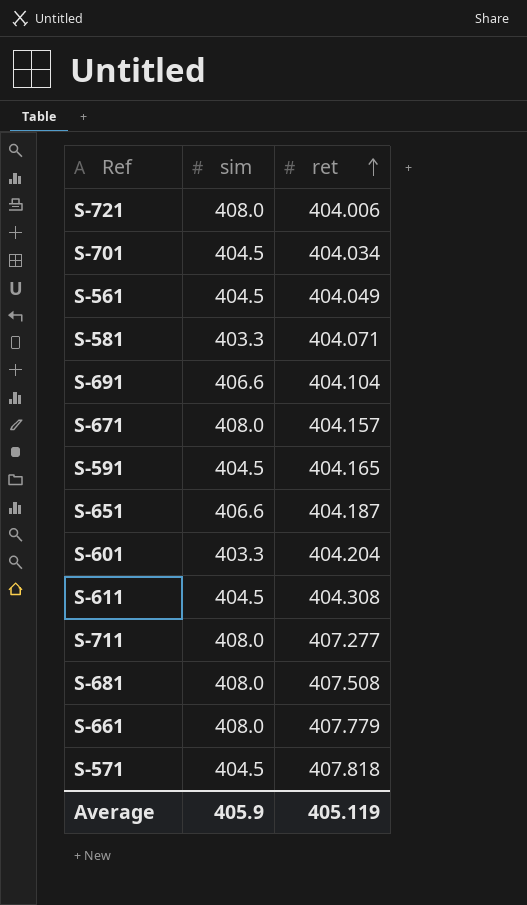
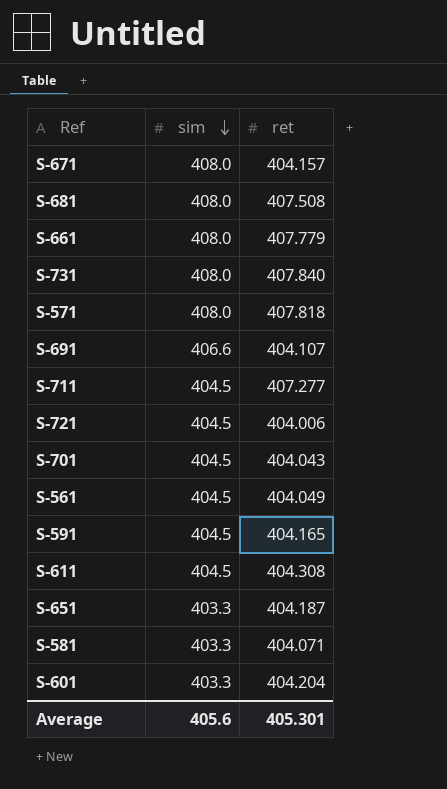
row order: ret ascending -> sim descending
row S-731: none -> 408.0 | 407.840
S-571 | sim: 404.5 -> 408.0
S-691 | ret: 404.104 -> 404.107
S-711 | sim: 408.0 -> 404.5
S-721 | sim: 408.0 -> 404.5
S-701 | ret: 404.034 -> 404.043
S-651 | sim: 406.6 -> 403.3
Average | sim: 405.9 -> 405.6
Average | ret: 405.119 -> 405.301

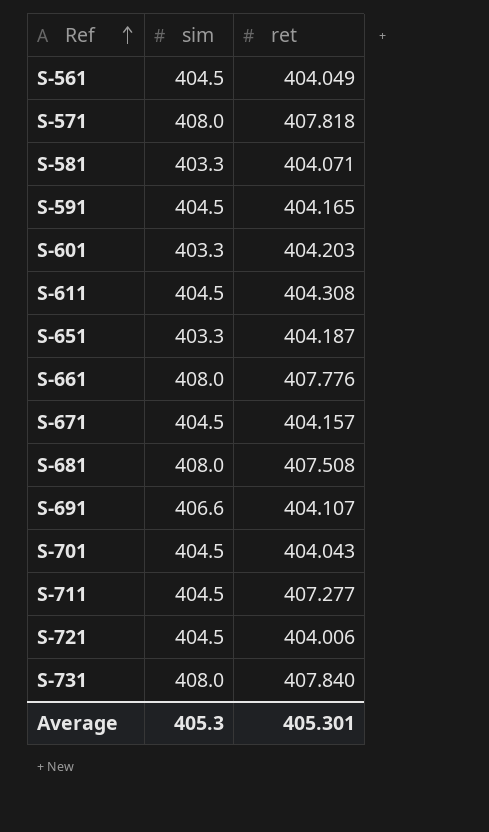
row order: sim descending -> Ref ascending
S-601 | ret: 404.204 -> 404.203
S-661 | ret: 407.779 -> 407.776
S-671 | sim: 408.0 -> 404.5
Average | sim: 405.6 -> 405.3

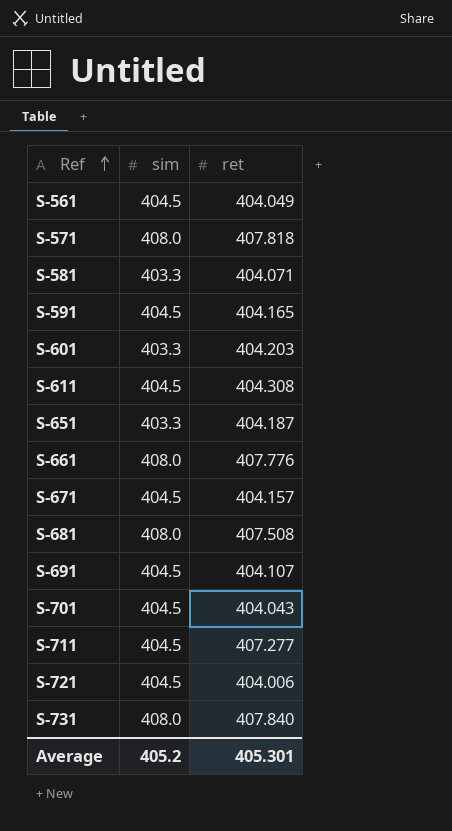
S-691 | sim: 406.6 -> 404.5
Average | sim: 405.3 -> 405.2

